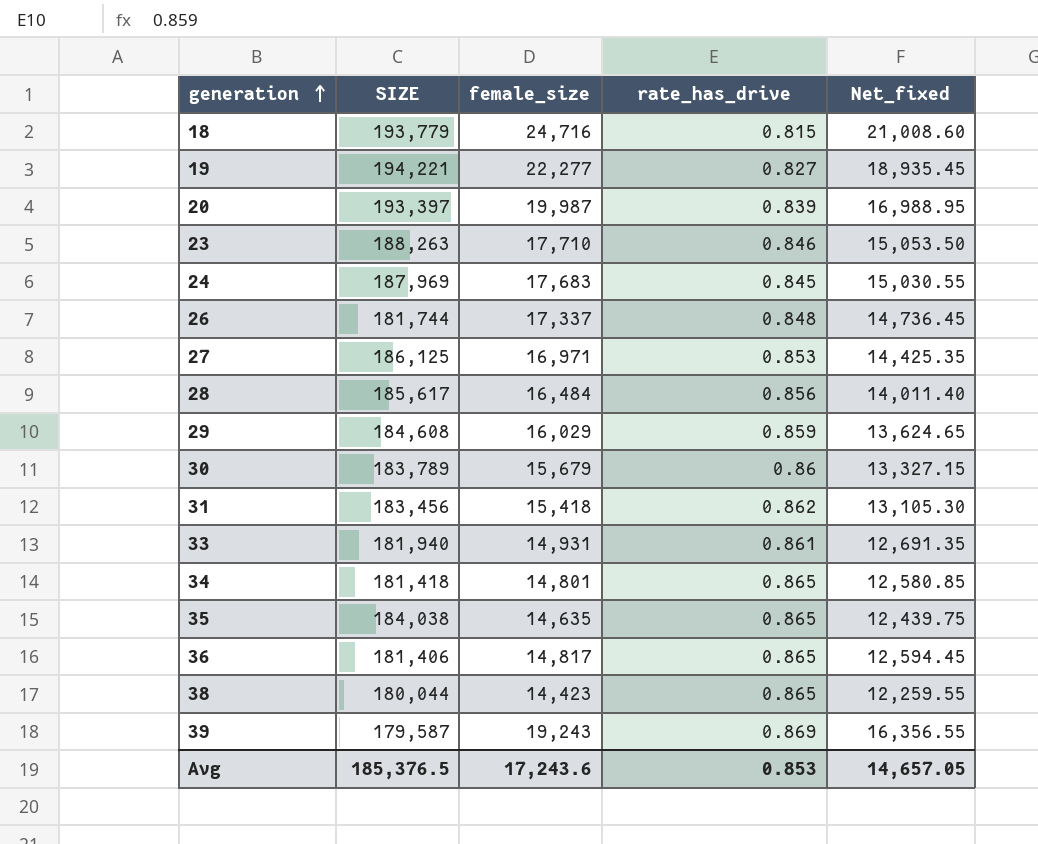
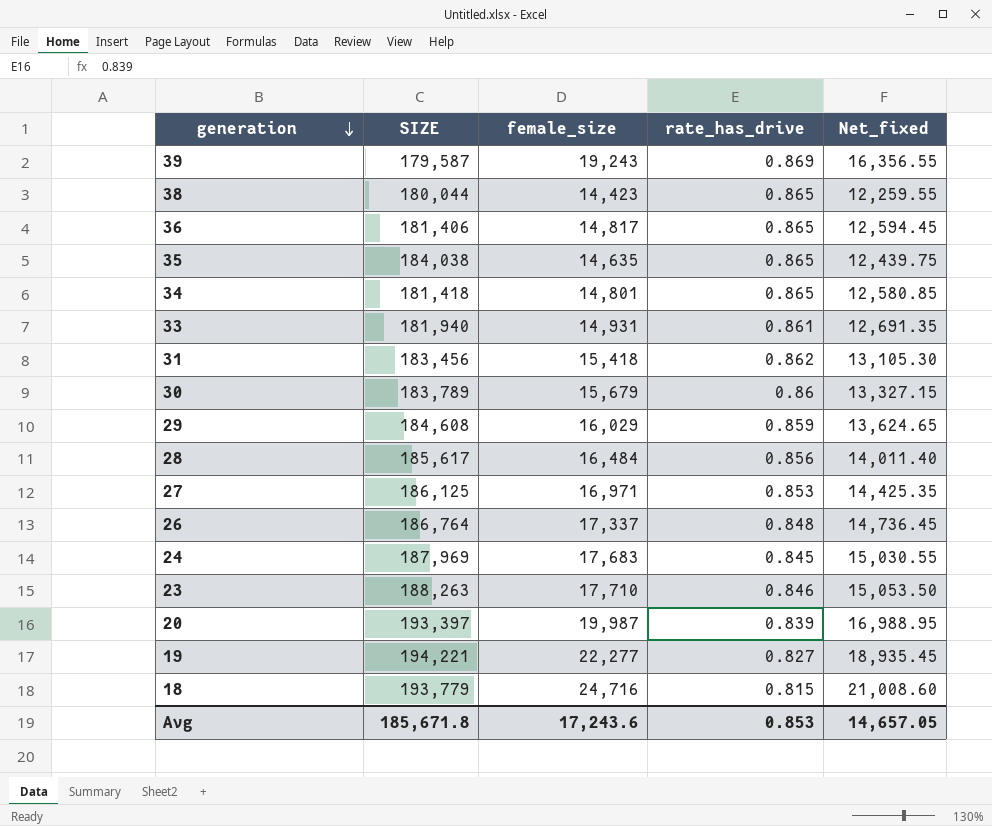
row order: generation ascending -> generation descending
26 | SIZE: 181,744 -> 186,764
Avg | SIZE: 185,376.5 -> 185,671.8

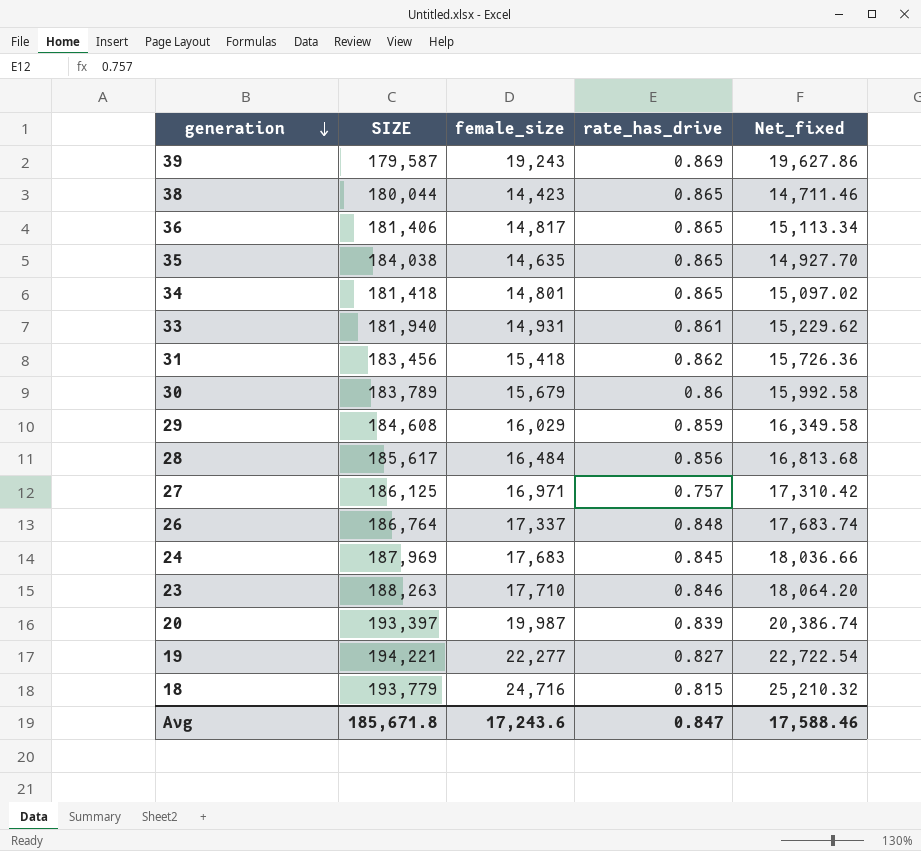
column Net_fixed | formula: [female_size] * 0.85 -> [female_size] * 1.02
27 | rate_has_drive: 0.853 -> 0.757
Avg | rate_has_drive: 0.853 -> 0.847
Avg | Net_fixed: 14,657.05 -> 17,588.46

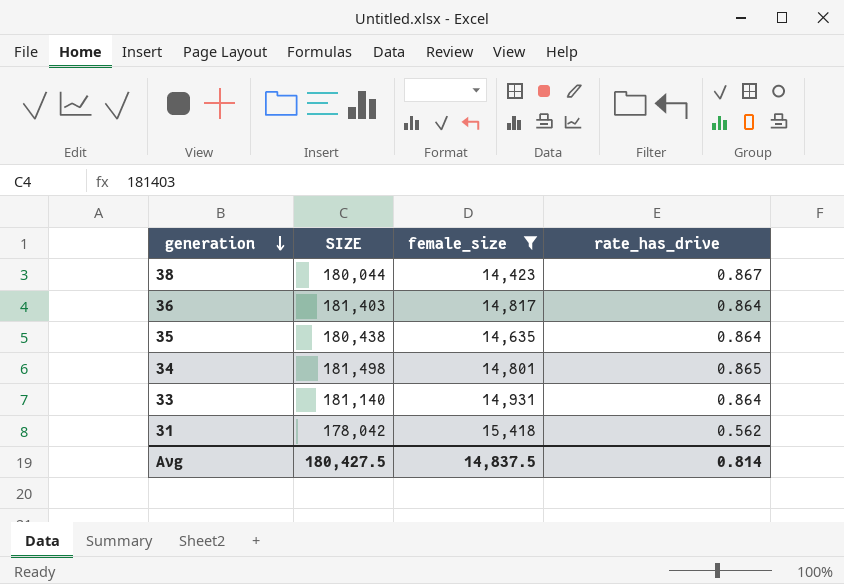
filter: none -> female_size <= 15,418
column Net_fixed | formula: [female_size] * 1.02 -> none
38 | rate_has_drive: 0.865 -> 0.867
36 | SIZE: 181,406 -> 181,403
36 | rate_has_drive: 0.865 -> 0.864
35 | SIZE: 184,038 -> 180,438
35 | rate_has_drive: 0.865 -> 0.864
34 | SIZE: 181,418 -> 181,498
33 | SIZE: 181,940 -> 181,140
33 | rate_has_drive: 0.861 -> 0.864
31 | SIZE: 183,456 -> 178,042
31 | rate_has_drive: 0.862 -> 0.562
Avg | SIZE: 185,671.8 -> 180,427.5
Avg | female_size: 17,243.6 -> 14,837.5
Avg | rate_has_drive: 0.847 -> 0.814

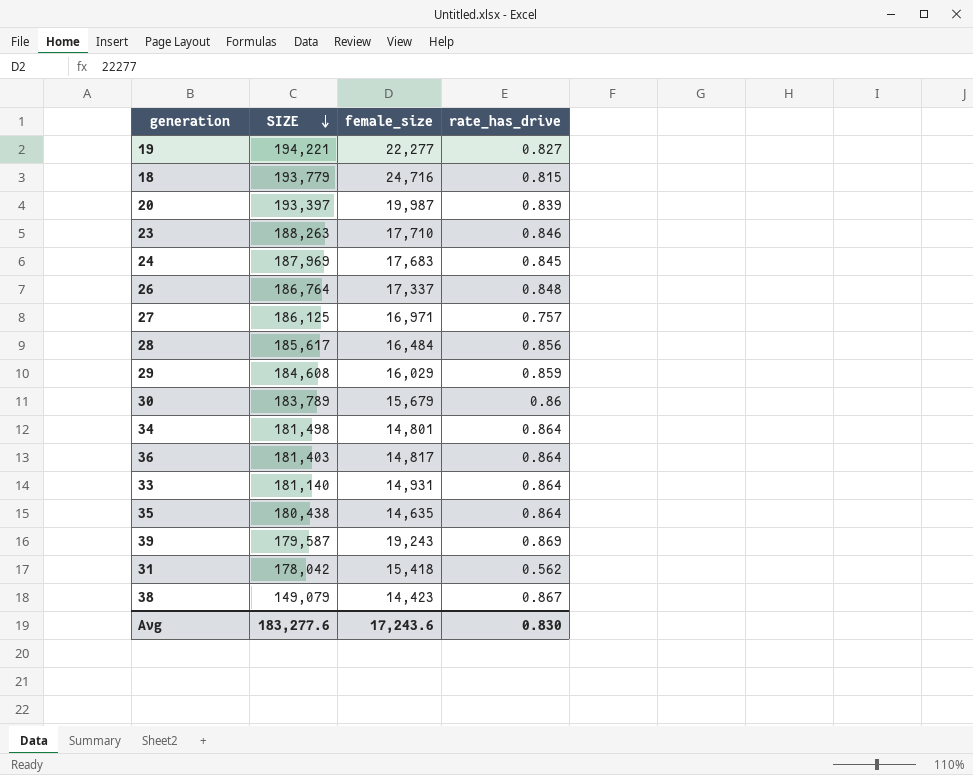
filter: female_size <= 15,418 -> none
row order: generation descending -> SIZE descending
34 | rate_has_drive: 0.865 -> 0.864
38 | SIZE: 180,044 -> 149,079
Avg | SIZE: 180,427.5 -> 183,277.6
Avg | female_size: 14,837.5 -> 17,243.6
Avg | rate_has_drive: 0.814 -> 0.830

